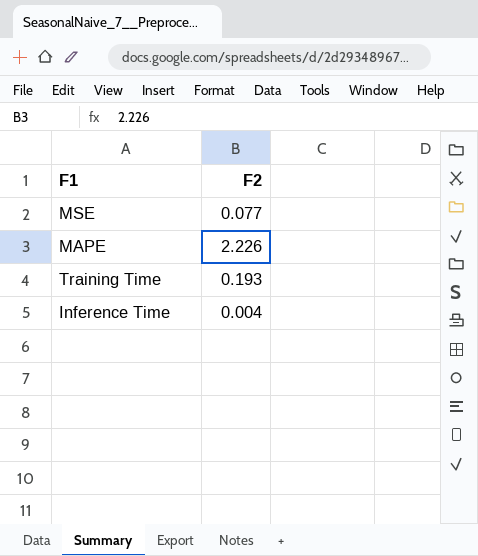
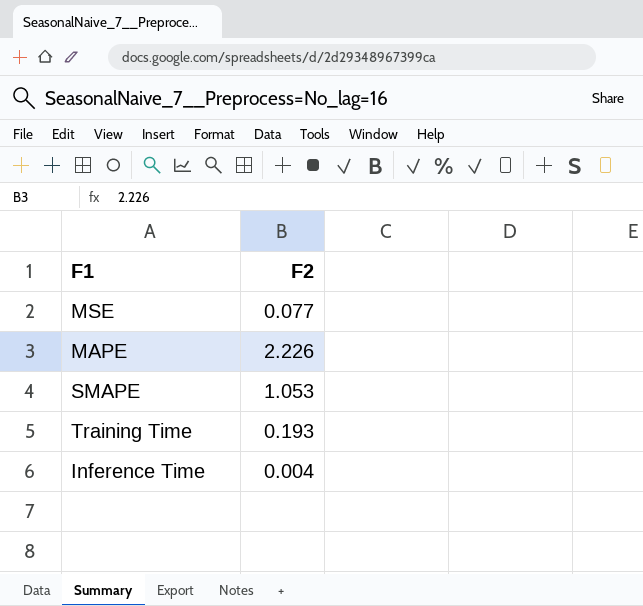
row SMAPE: none -> 1.053

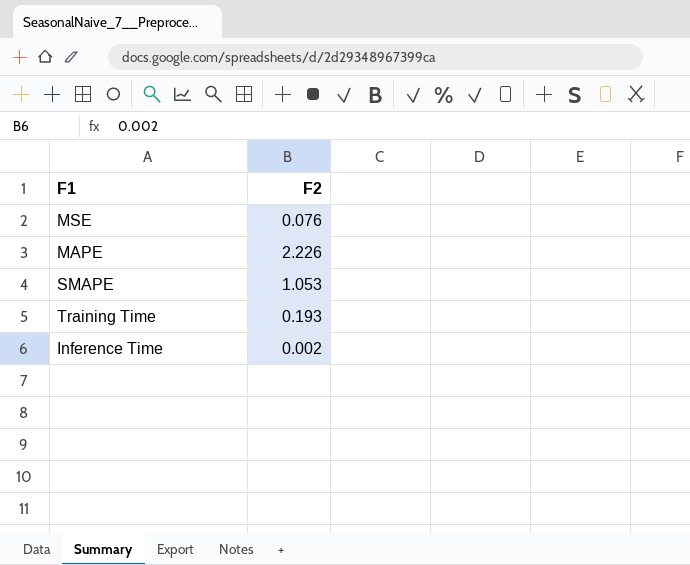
MSE | F2: 0.077 -> 0.076
Inference Time | F2: 0.004 -> 0.002

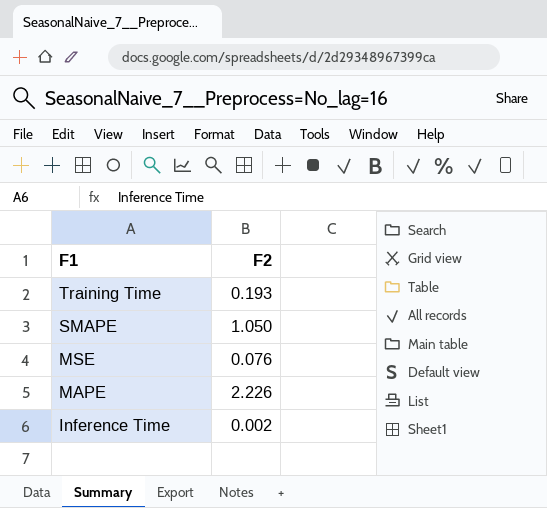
row order: none -> F1 descending
SMAPE | F2: 1.053 -> 1.050

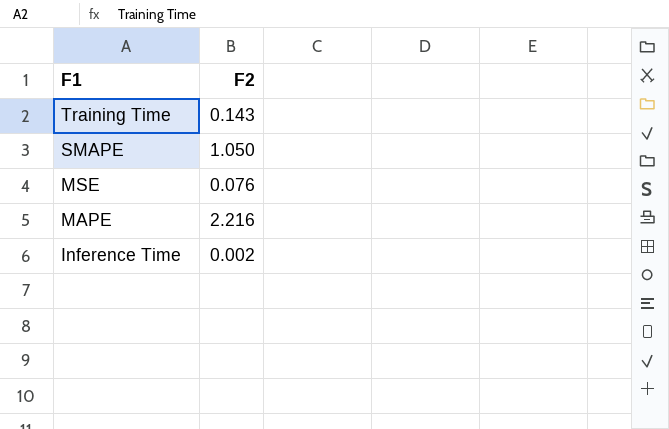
Training Time | F2: 0.193 -> 0.143
MAPE | F2: 2.226 -> 2.216

